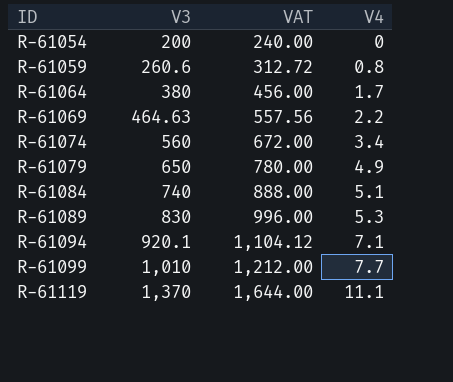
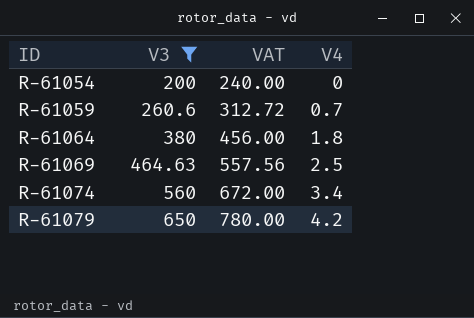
filter: none -> V3 <= 650
R-61059 | V4: 0.8 -> 0.7
R-61064 | V4: 1.7 -> 1.8
R-61069 | V4: 2.2 -> 2.5
R-61079 | V4: 4.9 -> 4.2

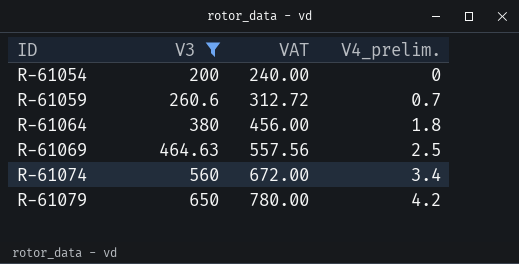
column name: V4 -> V4_prelim.

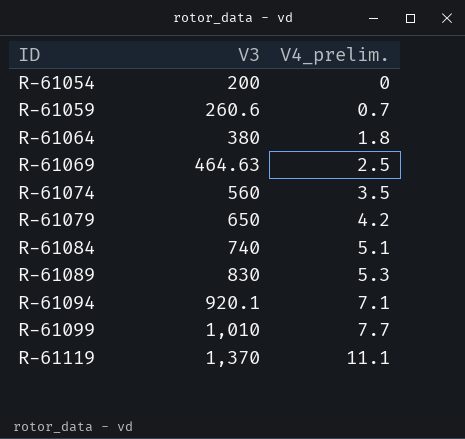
filter: V3 <= 650 -> none
column VAT | formula: [V3] * 1.2 -> none
R-61074 | V4_prelim.: 3.4 -> 3.5

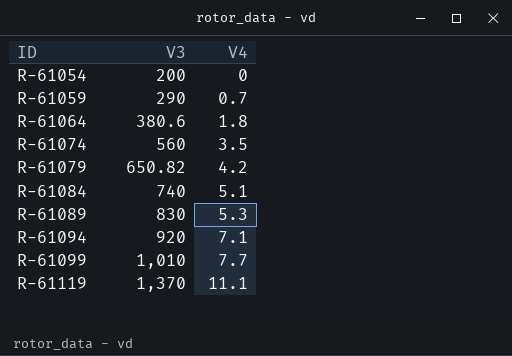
column name: V4_prelim. -> V4
row R-61069: 464.63 | 2.5 -> none
R-61059 | V3: 260.6 -> 290
R-61064 | V3: 380 -> 380.6
R-61079 | V3: 650 -> 650.82
R-61094 | V3: 920.1 -> 920

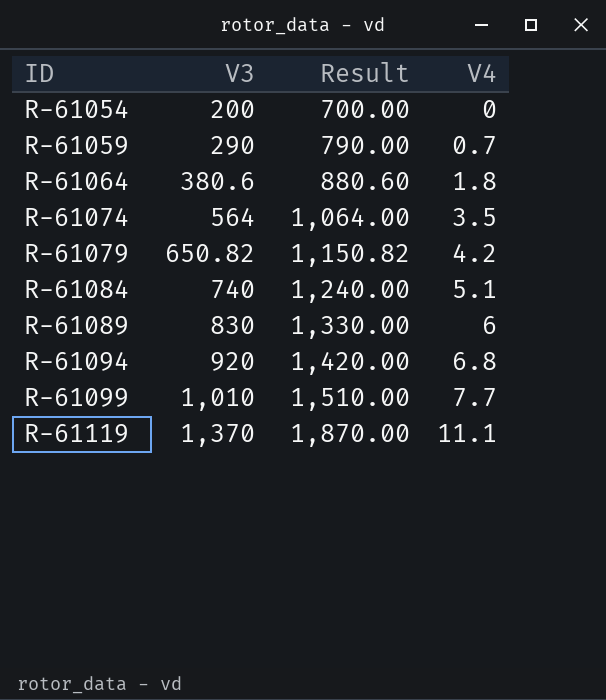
column Result | formula: none -> [V3] + 500
R-61074 | V3: 560 -> 564
R-61089 | V4: 5.3 -> 6
R-61094 | V4: 7.1 -> 6.8

